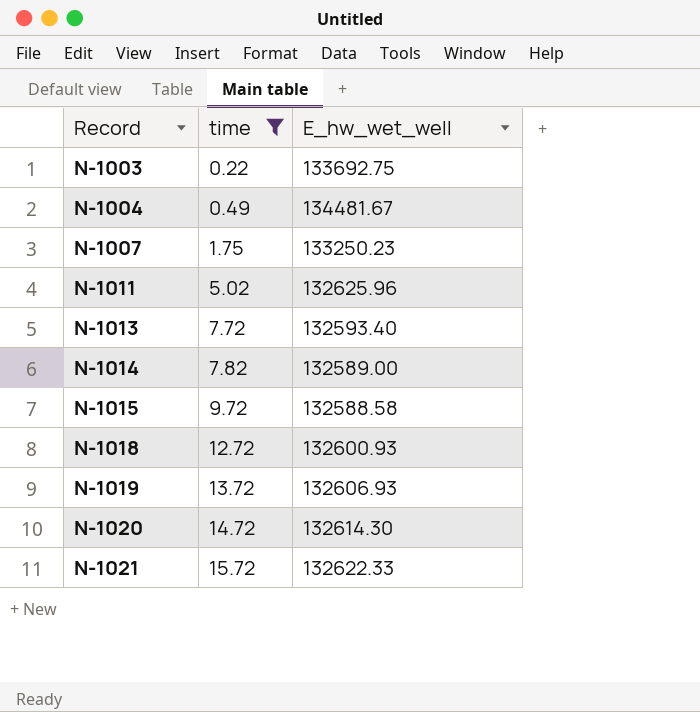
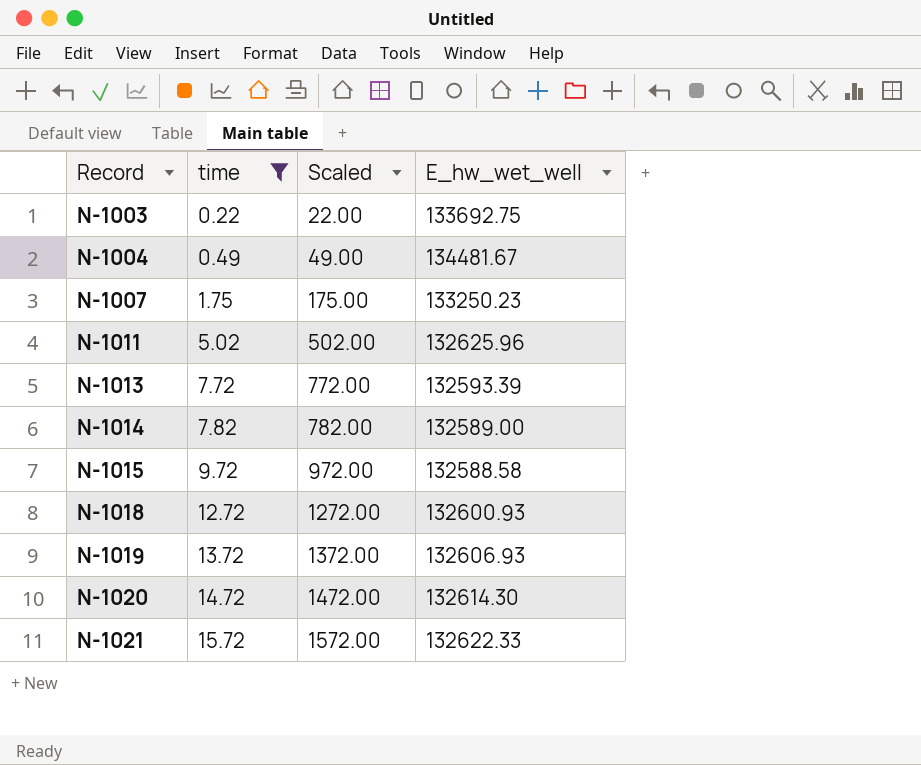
column Scaled | formula: none -> [time] * 100
N-1013 | E_hw_wet_well: 132593.40 -> 132593.39

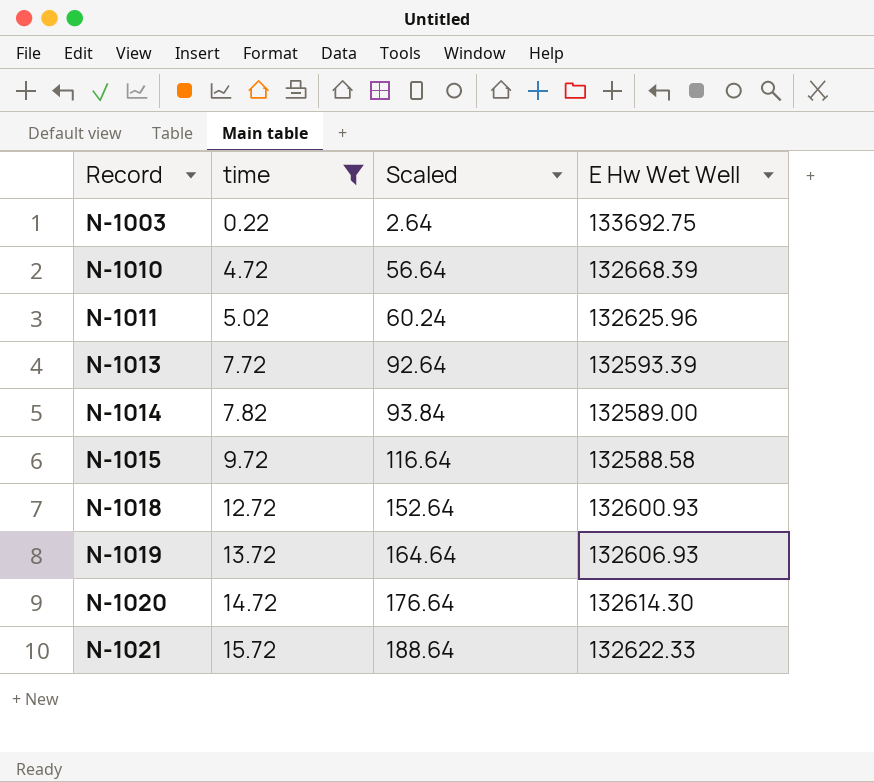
column Scaled | formula: [time] * 100 -> [time] * 12
column name: E_hw_wet_well -> E Hw Wet Well
row N-1004: 0.49 | 49.00 | 134481.67 -> none
row N-1007: 1.75 | 175.00 | 133250.23 -> none
row N-1010: none -> 4.72 | 56.64 | 132668.39

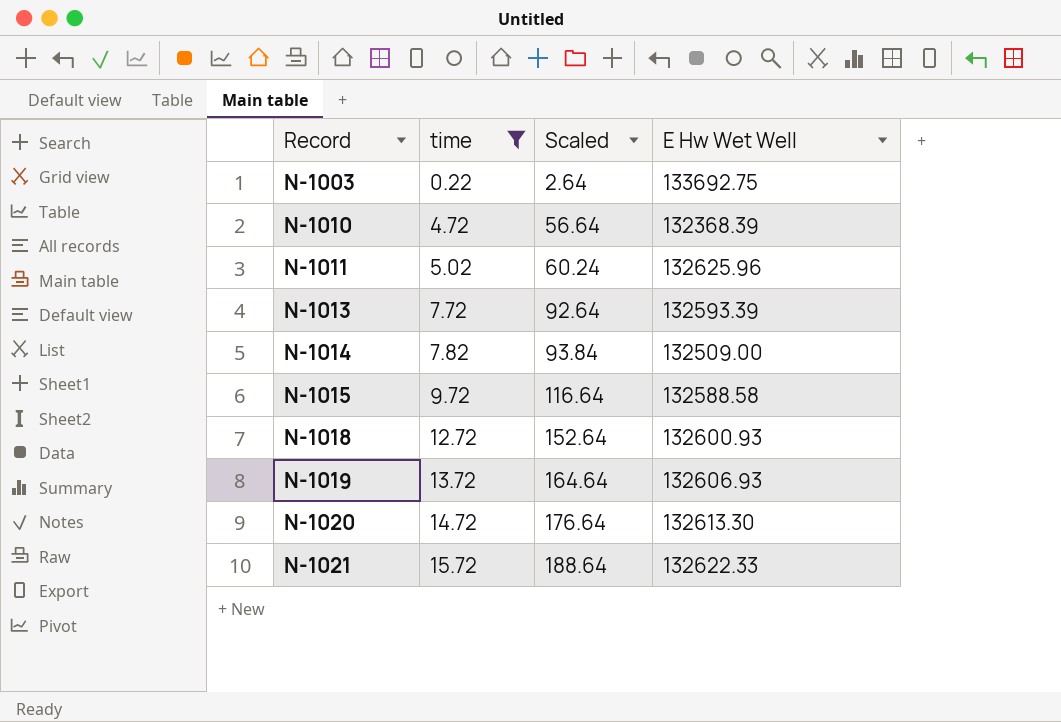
N-1010 | E Hw Wet Well: 132668.39 -> 132368.39
N-1014 | E Hw Wet Well: 132589.00 -> 132509.00
N-1020 | E Hw Wet Well: 132614.30 -> 132613.30

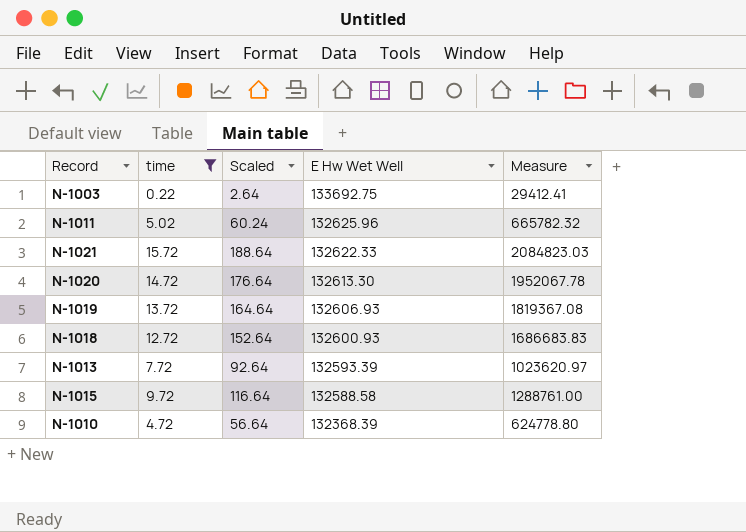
row order: Record ascending -> E Hw Wet Well descending
column Measure | formula: none -> [time] * [E Hw Wet Well]
row N-1014: 7.82 | 93.84 | 132509.00 -> none

